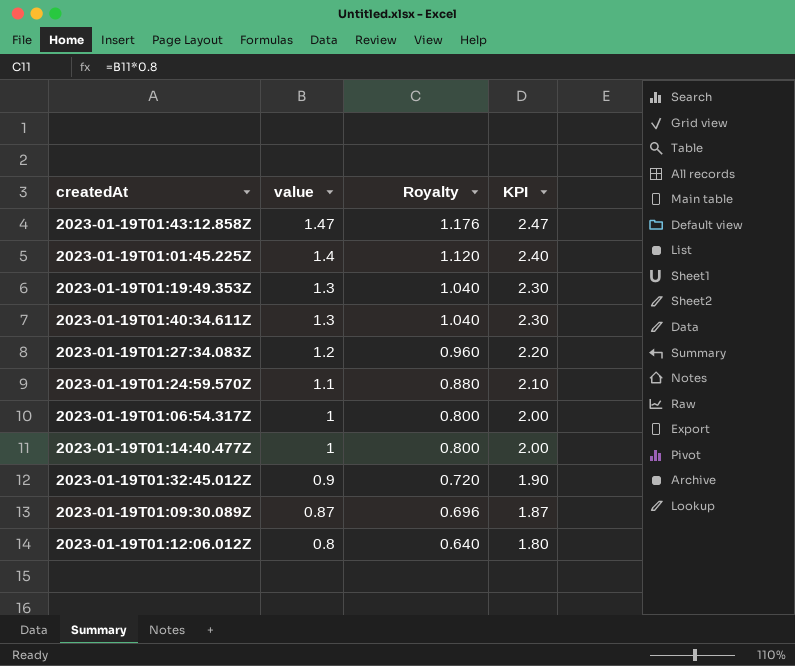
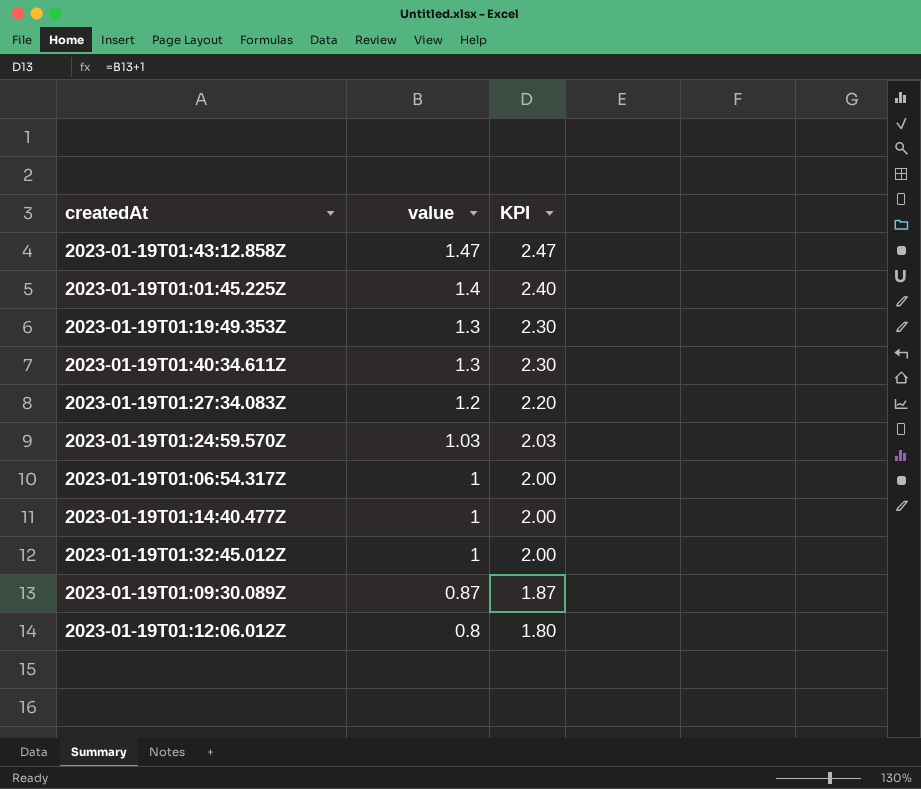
column Royalty | formula: [value] * 0.8 -> none
2023-01-19T01:24:59.570Z | value: 1.1 -> 1.03
2023-01-19T01:24:59.570Z | KPI: 2.10 -> 2.03
2023-01-19T01:32:45.012Z | value: 0.9 -> 1
2023-01-19T01:32:45.012Z | KPI: 1.90 -> 2.00

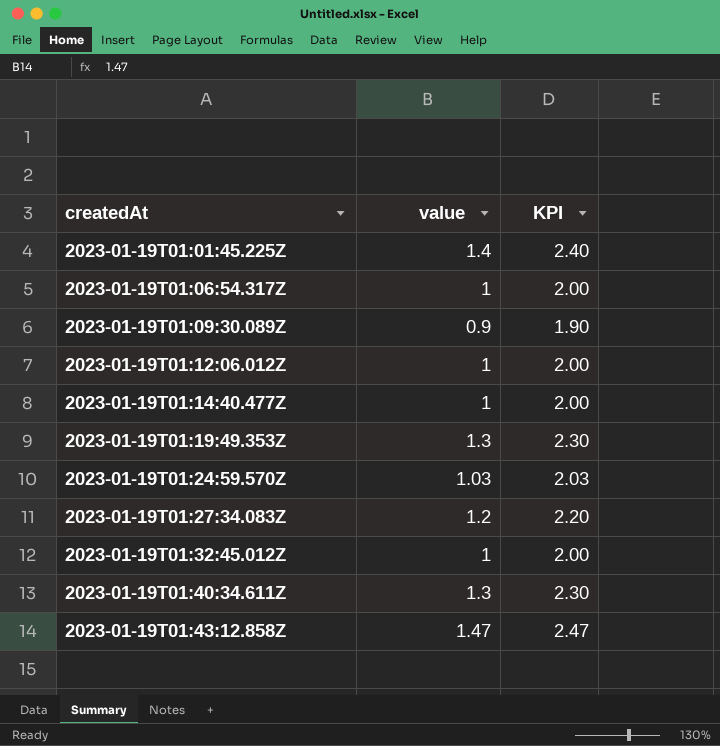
row order: value descending -> createdAt ascending
2023-01-19T01:09:30.089Z | value: 0.87 -> 0.9
2023-01-19T01:09:30.089Z | KPI: 1.87 -> 1.90
2023-01-19T01:12:06.012Z | value: 0.8 -> 1
2023-01-19T01:12:06.012Z | KPI: 1.80 -> 2.00

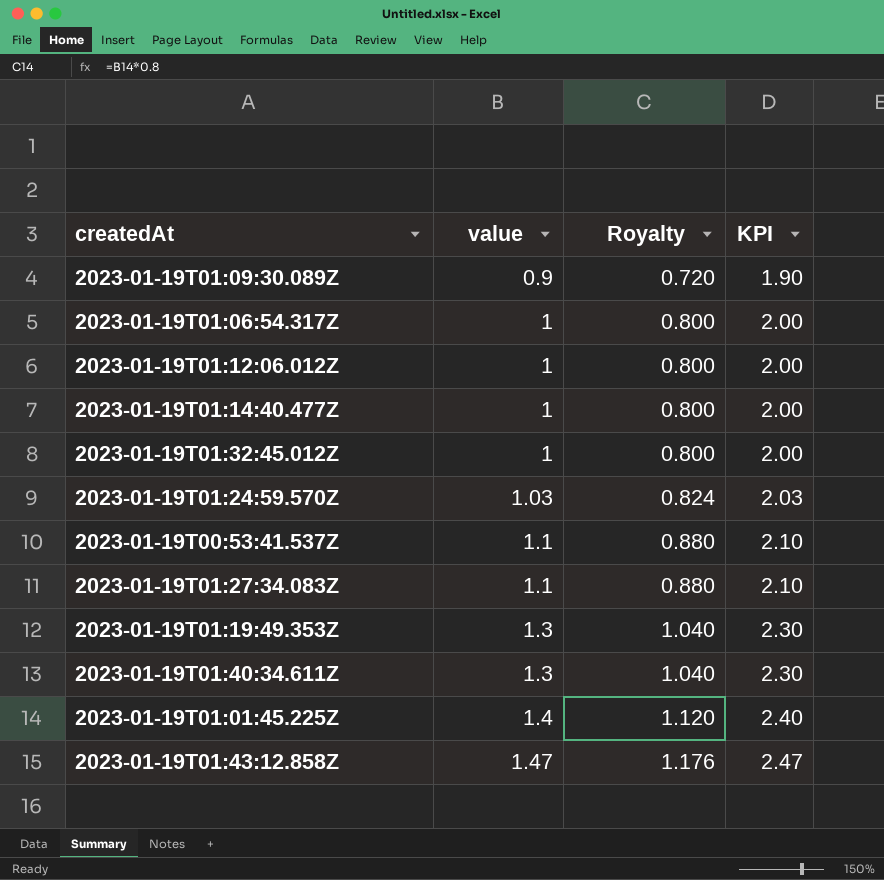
row order: createdAt ascending -> value ascending
column Royalty | formula: none -> [value] * 0.8
row 2023-01-19T00:53:41.537Z: none -> 1.1 | 0.880 | 2.10
2023-01-19T01:27:34.083Z | value: 1.2 -> 1.1
2023-01-19T01:27:34.083Z | KPI: 2.20 -> 2.10

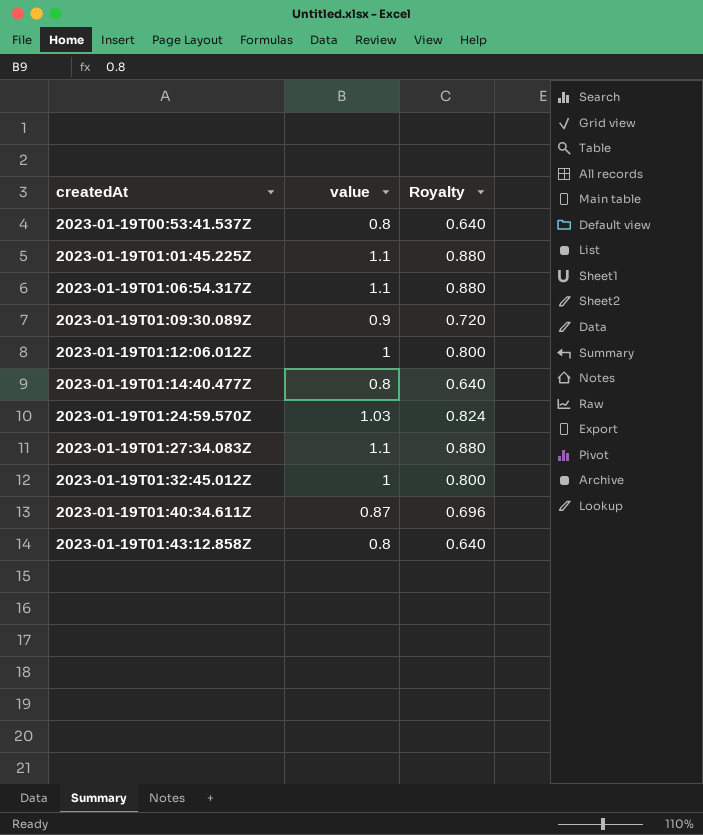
row order: value ascending -> createdAt ascending
column KPI | formula: [value] + 1 -> none
row 2023-01-19T01:19:49.353Z: 1.3 | 1.040 | 2.30 -> none
2023-01-19T00:53:41.537Z | value: 1.1 -> 0.8
2023-01-19T00:53:41.537Z | Royalty: 0.880 -> 0.640
2023-01-19T01:01:45.225Z | value: 1.4 -> 1.1
2023-01-19T01:01:45.225Z | Royalty: 1.120 -> 0.880
2023-01-19T01:06:54.317Z | value: 1 -> 1.1
2023-01-19T01:06:54.317Z | Royalty: 0.800 -> 0.880
2023-01-19T01:14:40.477Z | value: 1 -> 0.8
2023-01-19T01:14:40.477Z | Royalty: 0.800 -> 0.640
2023-01-19T01:40:34.611Z | value: 1.3 -> 0.87
2023-01-19T01:40:34.611Z | Royalty: 1.040 -> 0.696
2023-01-19T01:43:12.858Z | value: 1.47 -> 0.8
2023-01-19T01:43:12.858Z | Royalty: 1.176 -> 0.640

